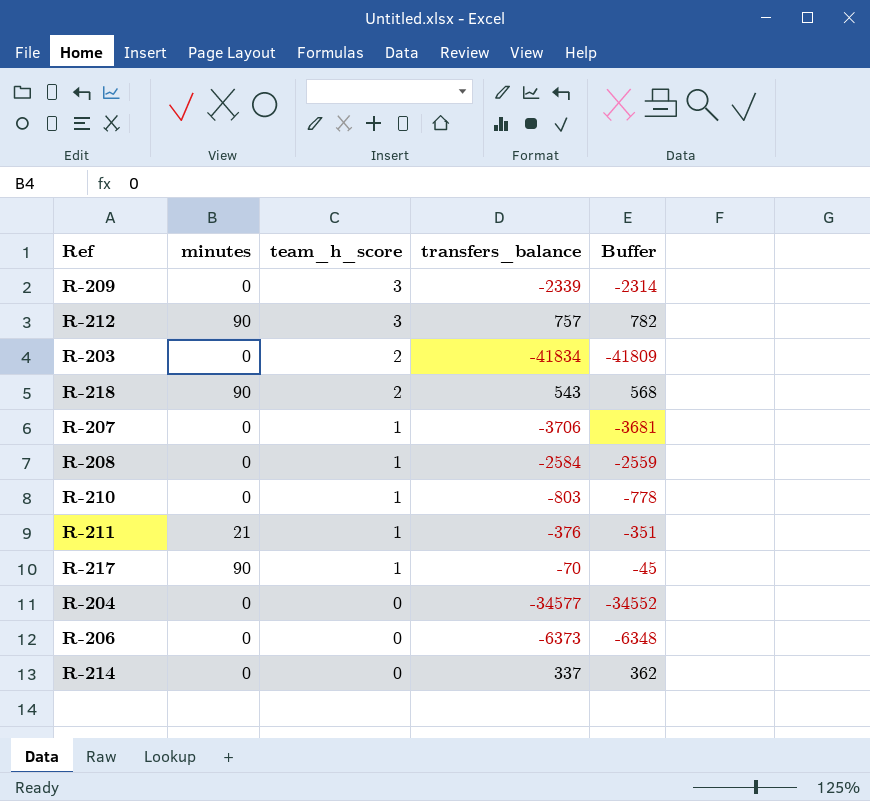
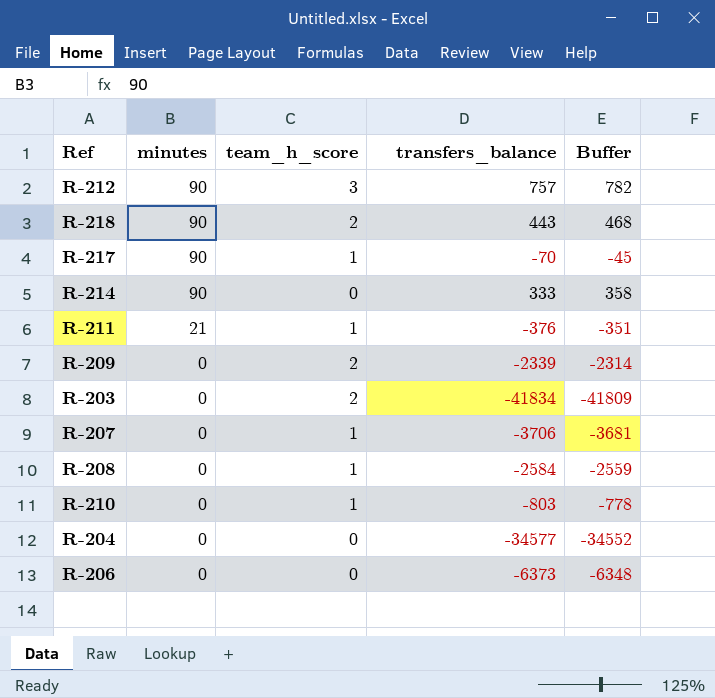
row order: team_h_score descending -> minutes descending
R-218 | transfers_balance: 543 -> 443
R-218 | Buffer: 568 -> 468
R-214 | minutes: 0 -> 90
R-214 | transfers_balance: 337 -> 333
R-214 | Buffer: 362 -> 358
R-209 | team_h_score: 3 -> 2

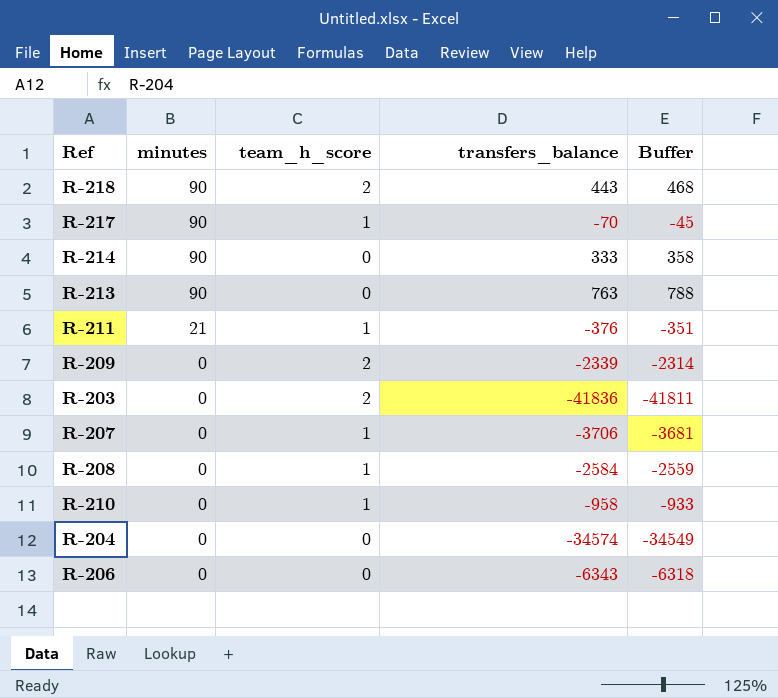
row R-212: 90 | 3 | 757 | 782 -> none
row R-213: none -> 90 | 0 | 763 | 788
R-203 | transfers_balance: -41834 -> -41836
R-203 | Buffer: -41809 -> -41811
R-210 | transfers_balance: -803 -> -958
R-210 | Buffer: -778 -> -933
R-204 | transfers_balance: -34577 -> -34574
R-204 | Buffer: -34552 -> -34549
R-206 | transfers_balance: -6373 -> -6343
R-206 | Buffer: -6348 -> -6318

